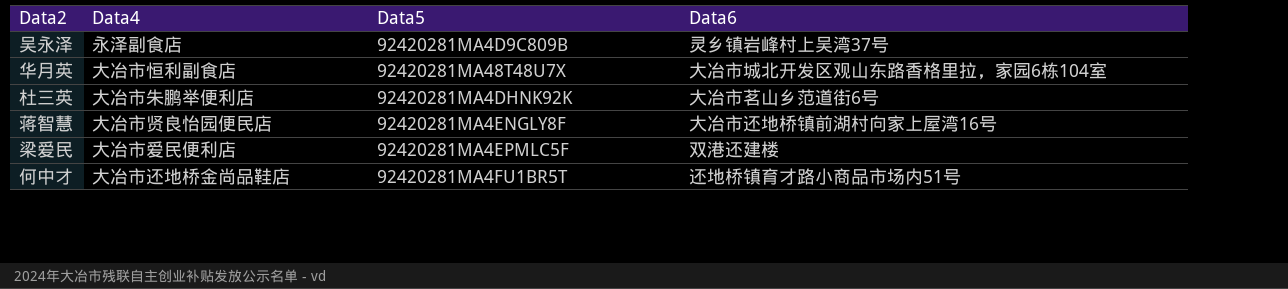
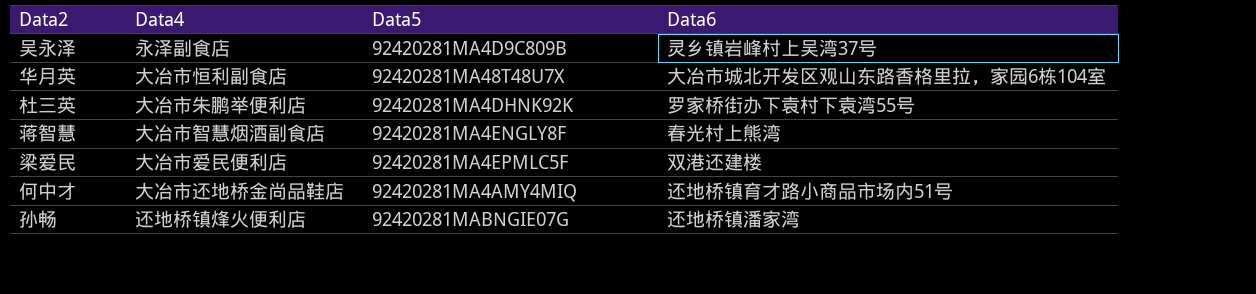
杜三英 | Data6: 大冶市茗山乡范道街6号 -> 罗家桥街办下袁村下袁湾55号
蒋智慧 | Data4: 大冶市贤良怡园便民店 -> 大冶市智慧烟酒副食店
蒋智慧 | Data6: 大冶市还地桥镇前湖村向家上屋湾16号 -> 春光村上熊湾
何中才 | Data5: 92420281MA4FU1BR5T -> 92420281MA4AMY4MIQ
row 孙畅: none -> 还地桥镇烽火便利店 | 92420281MABNGIE07G | 还地桥镇潘家湾

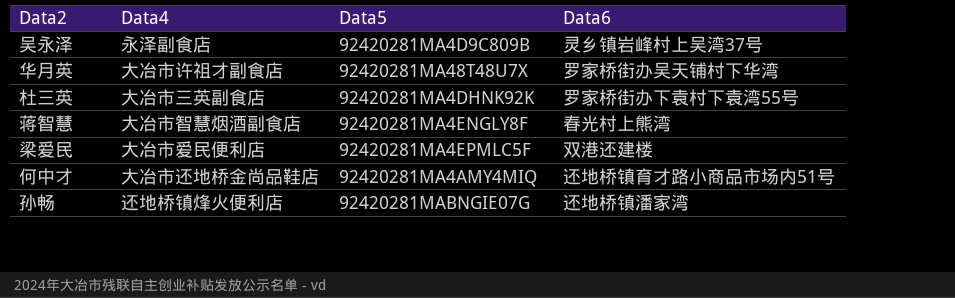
华月英 | Data4: 大冶市恒利副食店 -> 大冶市许祖才副食店
华月英 | Data6: 大冶市城北开发区观山东路香格里拉，家园6栋104室 -> 罗家桥街办吴天铺村下华湾
杜三英 | Data4: 大冶市朱鹏举便利店 -> 大冶市三英副食店

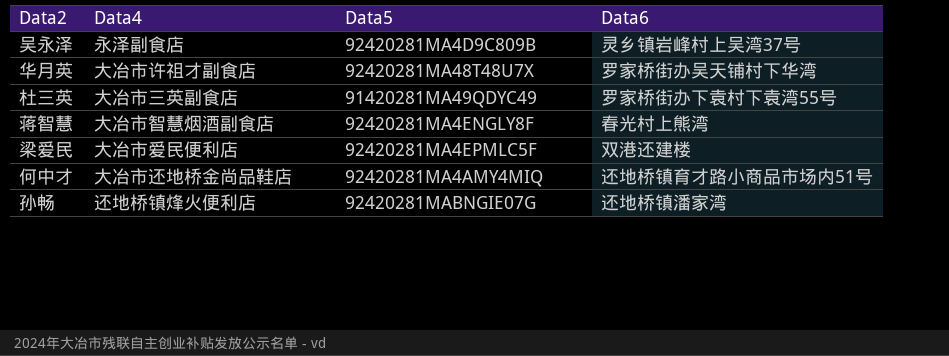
杜三英 | Data5: 92420281MA4DHNK92K -> 91420281MA49QDYC49

